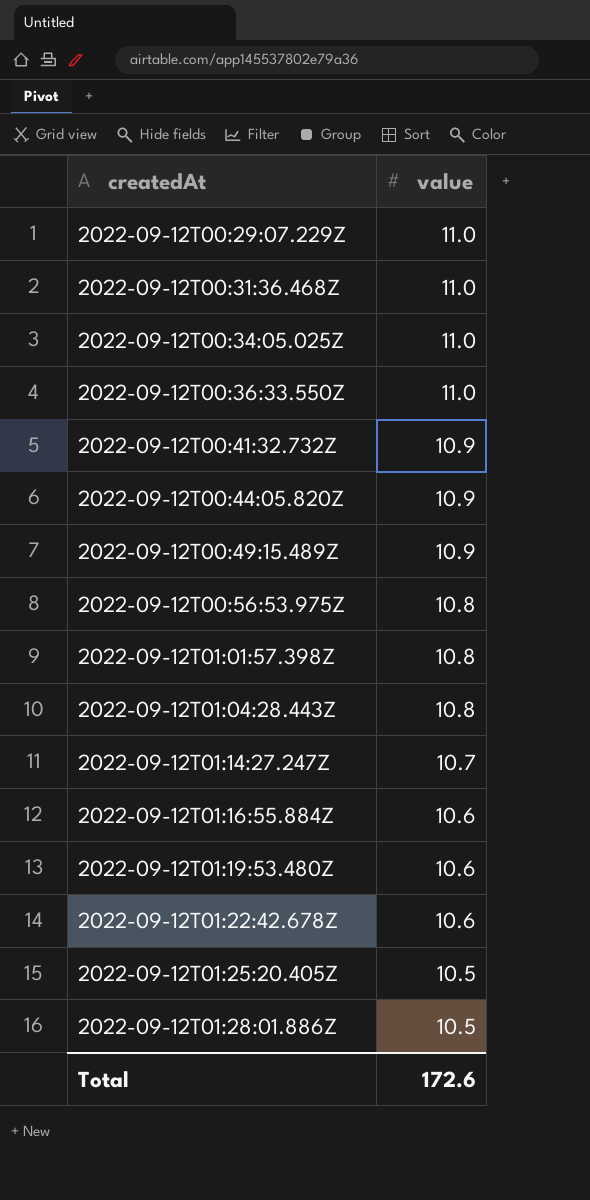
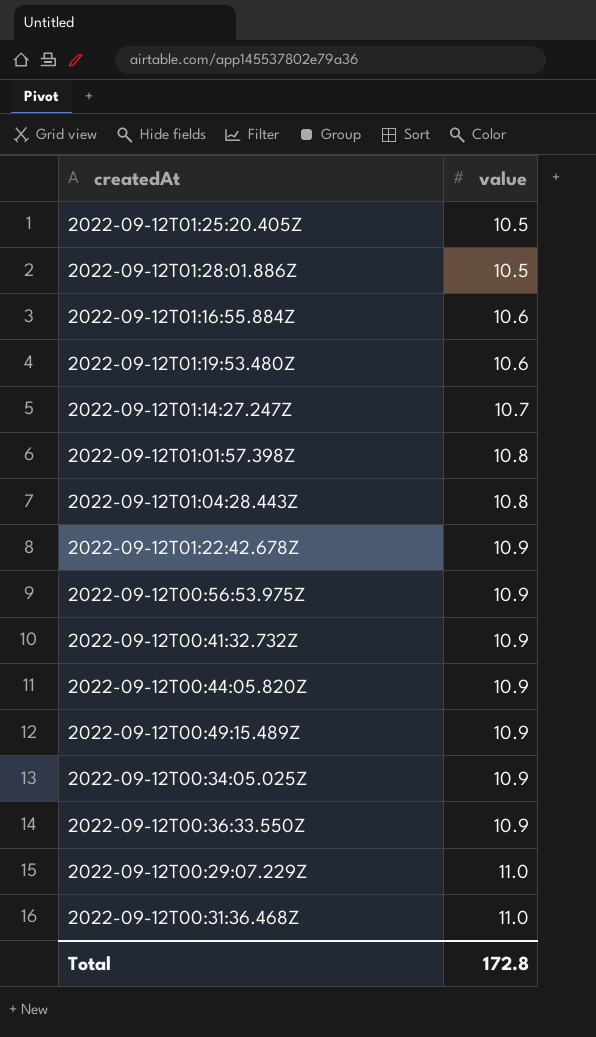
row order: createdAt ascending -> value ascending
2022-09-12T01:22:42.678Z | value: 10.6 -> 10.9
2022-09-12T00:56:53.975Z | value: 10.8 -> 10.9
2022-09-12T00:34:05.025Z | value: 11.0 -> 10.9
2022-09-12T00:36:33.550Z | value: 11.0 -> 10.9
Total | value: 172.6 -> 172.8

